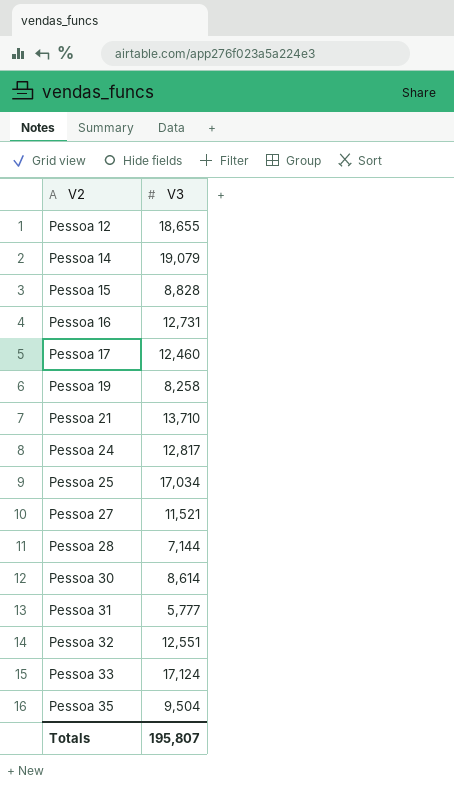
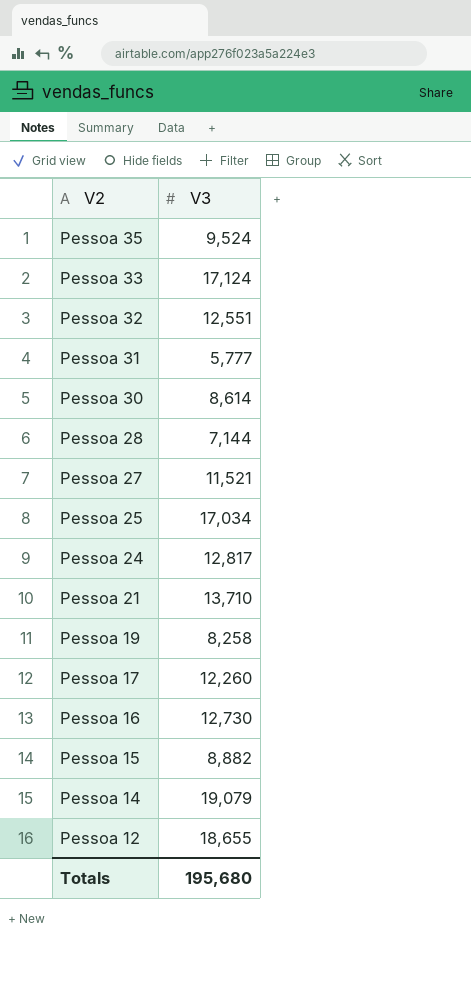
row order: V2 ascending -> V2 descending
Pessoa 35 | V3: 9,504 -> 9,524
Pessoa 17 | V3: 12,460 -> 12,260
Pessoa 16 | V3: 12,731 -> 12,730
Pessoa 15 | V3: 8,828 -> 8,882
Totals | V3: 195,807 -> 195,680

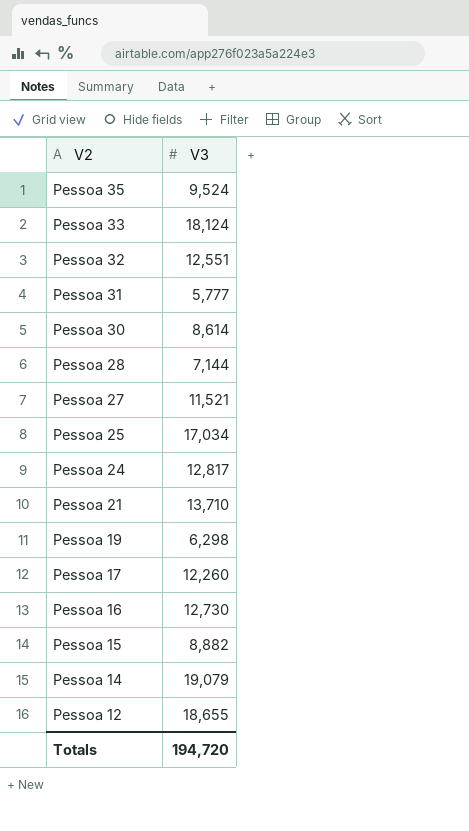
Pessoa 33 | V3: 17,124 -> 18,124
Pessoa 19 | V3: 8,258 -> 6,298
Totals | V3: 195,680 -> 194,720

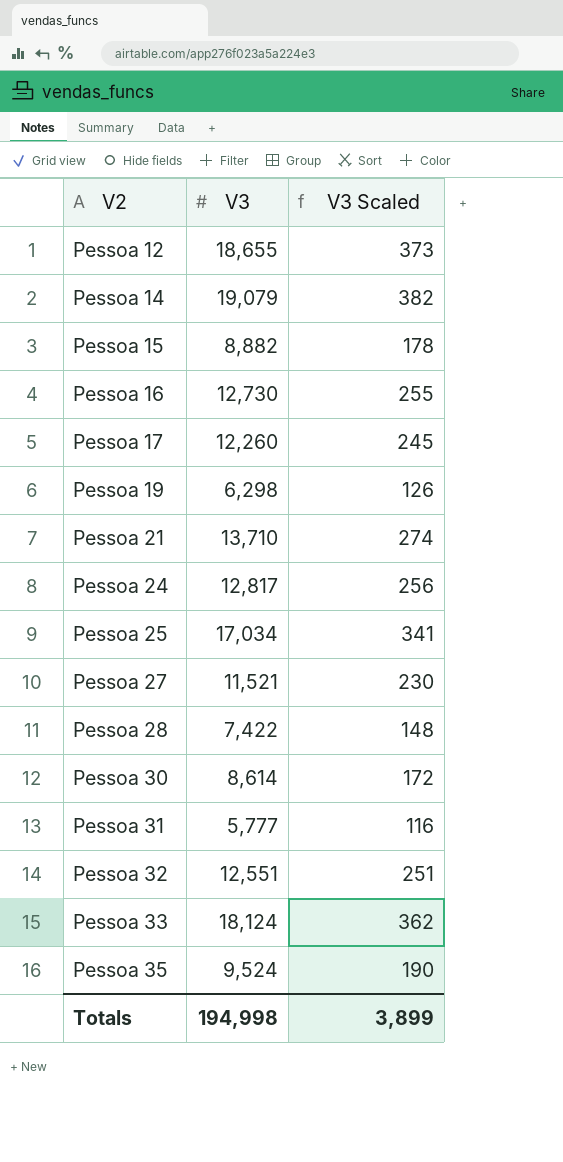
row order: V2 descending -> V2 ascending
column V3 Scaled | formula: none -> [V3] * 0.02
Pessoa 28 | V3: 7,144 -> 7,422
Totals | V3: 194,720 -> 194,998

